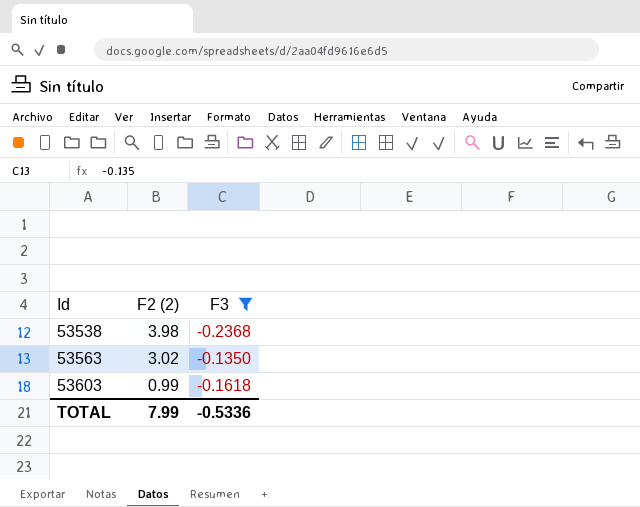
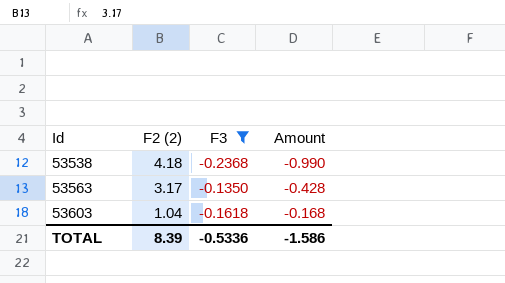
column Amount | formula: none -> [F2 (2)] * [F3]
53538 | F2 (2): 3.98 -> 4.18
53563 | F2 (2): 3.02 -> 3.17
53603 | F2 (2): 0.99 -> 1.04
TOTAL | F2 (2): 7.99 -> 8.39

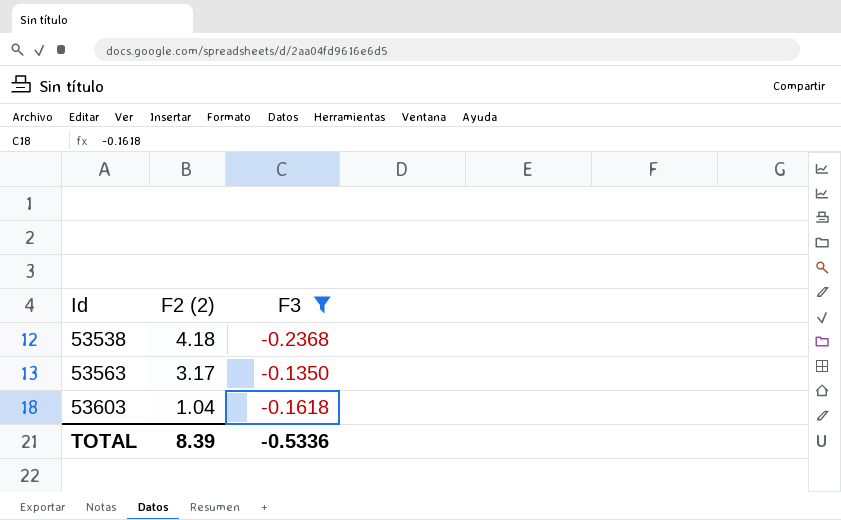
column Amount | formula: [F2 (2)] * [F3] -> none

